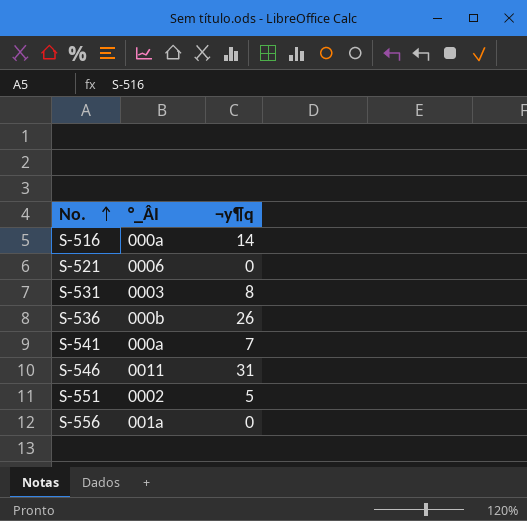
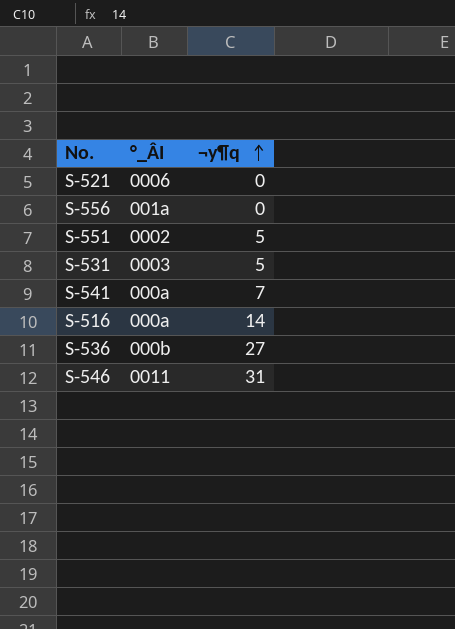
row order: No. ascending -> ¬y¶q ascending
S-531 | ¬y¶q: 8 -> 5
S-536 | ¬y¶q: 26 -> 27

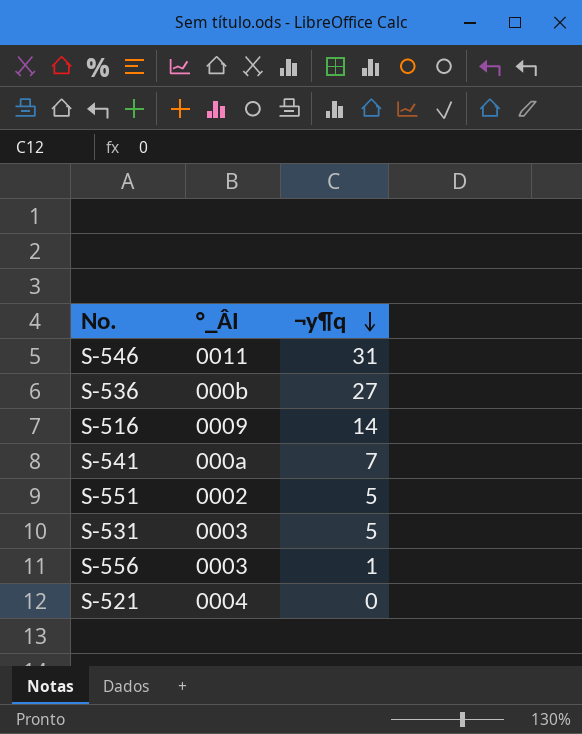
row order: ¬y¶q ascending -> ¬y¶q descending
S-516 | °_ÂI: 000a -> 0009
S-556 | °_ÂI: 001a -> 0003
S-556 | ¬y¶q: 0 -> 1
S-521 | °_ÂI: 0006 -> 0004

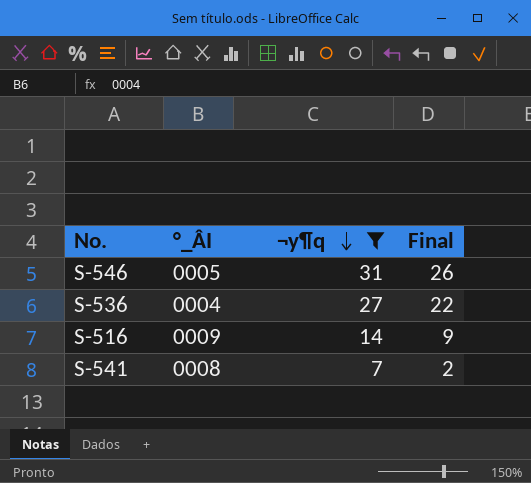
filter: none -> ¬y¶q >= 7
column Final | formula: none -> [¬y¶q] - 5
S-546 | °_ÂI: 0011 -> 0005
S-536 | °_ÂI: 000b -> 0004
S-541 | °_ÂI: 000a -> 0008

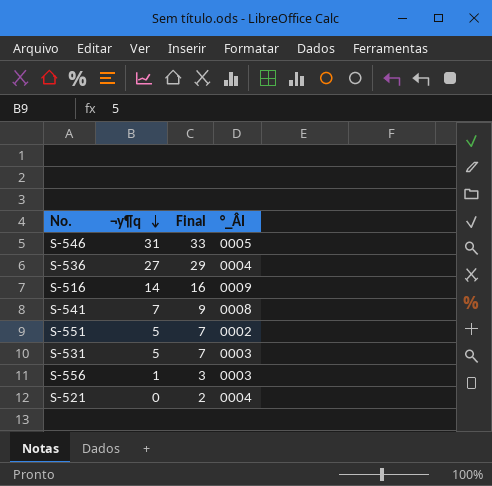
filter: ¬y¶q >= 7 -> none
column Final | formula: [¬y¶q] - 5 -> [¬y¶q] + 2
column °_ÂI | position: 2 -> 4

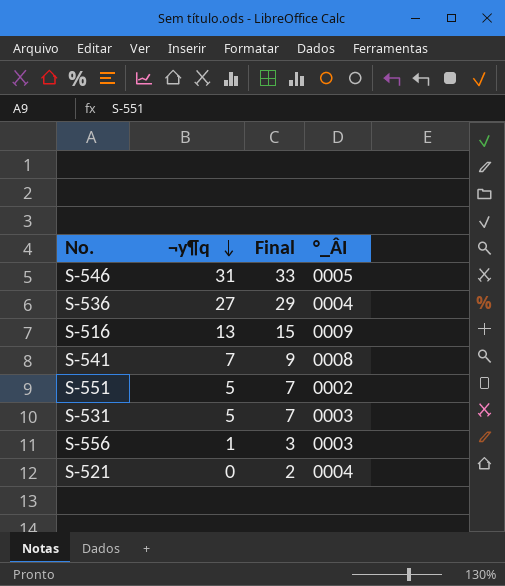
S-516 | ¬y¶q: 14 -> 13
S-516 | Final: 16 -> 15

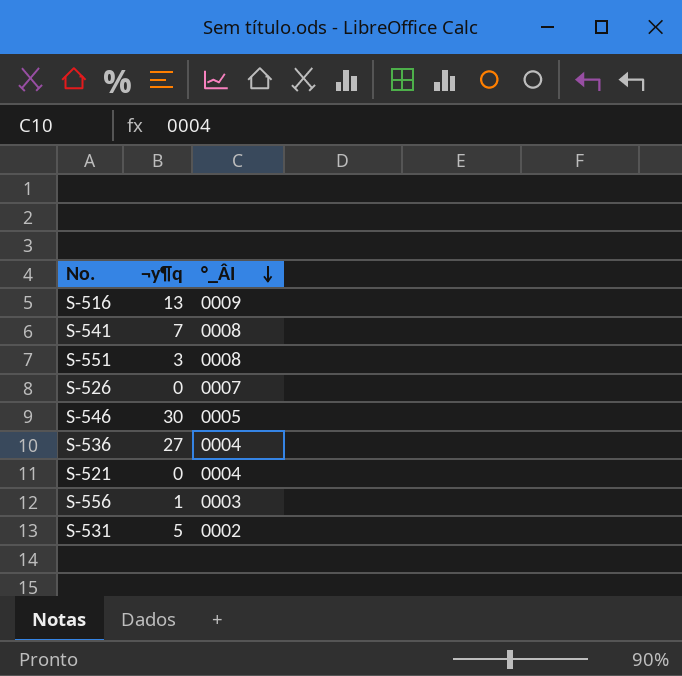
row order: ¬y¶q descending -> °_ÂI descending
column Final | formula: [¬y¶q] + 2 -> none
S-551 | ¬y¶q: 5 -> 3
S-551 | °_ÂI: 0002 -> 0008
row S-526: none -> 0 | 0007
S-546 | ¬y¶q: 31 -> 30
S-531 | °_ÂI: 0003 -> 0002

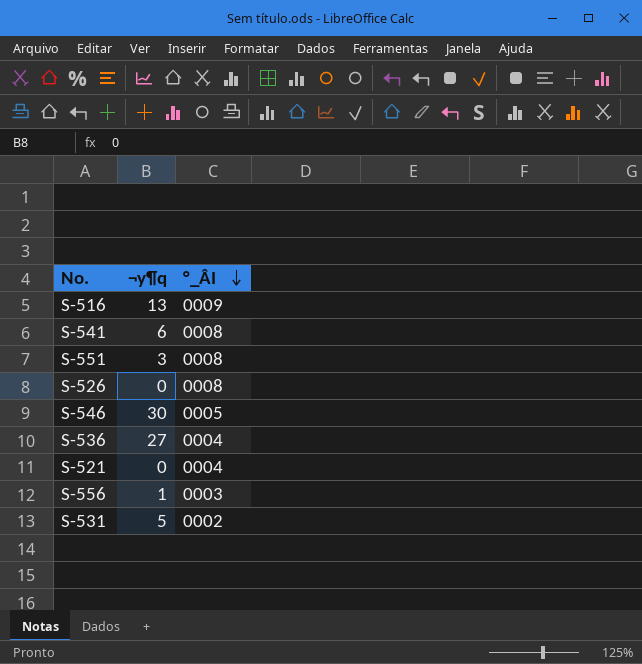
S-541 | ¬y¶q: 7 -> 6
S-526 | °_ÂI: 0007 -> 0008

